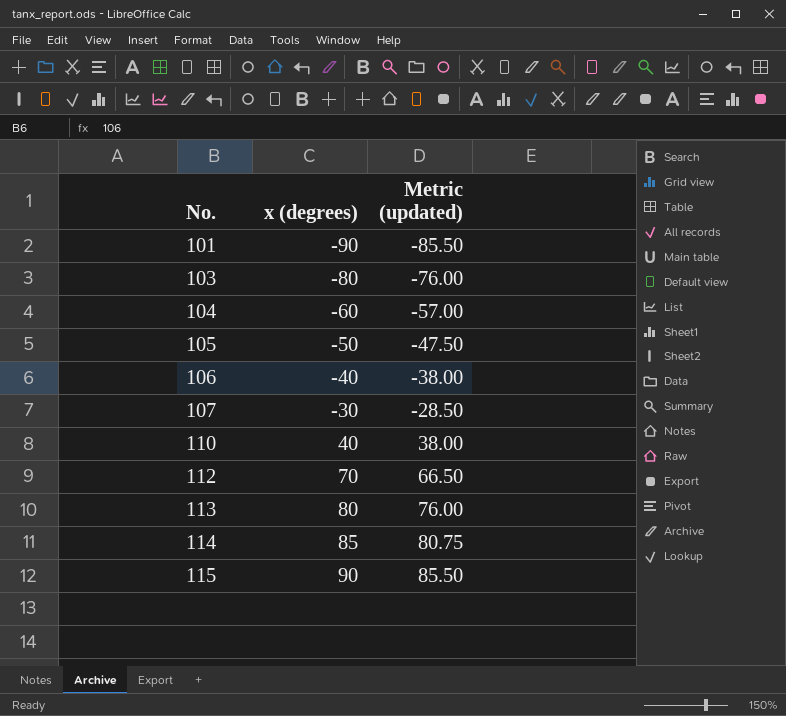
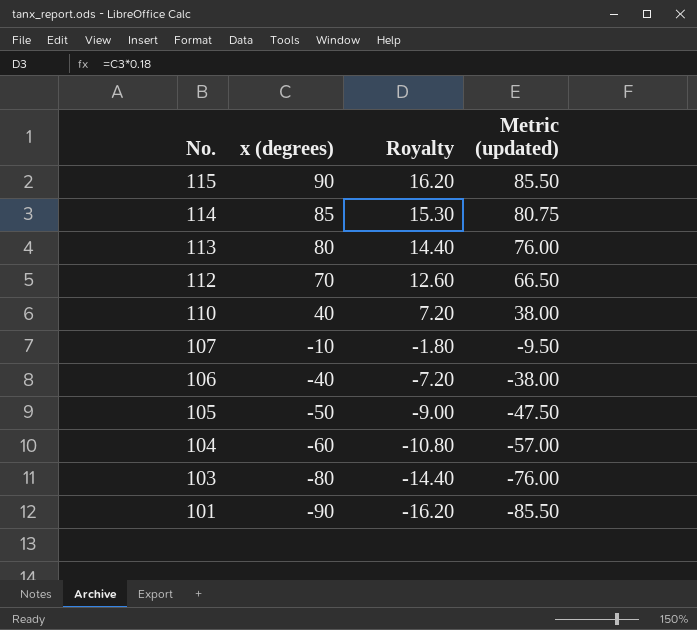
row order: No. ascending -> No. descending
column Royalty | formula: none -> [x (degrees)] * 0.18
107 | x (degrees): -30 -> -10
107 | Metric (updated): -28.50 -> -9.50

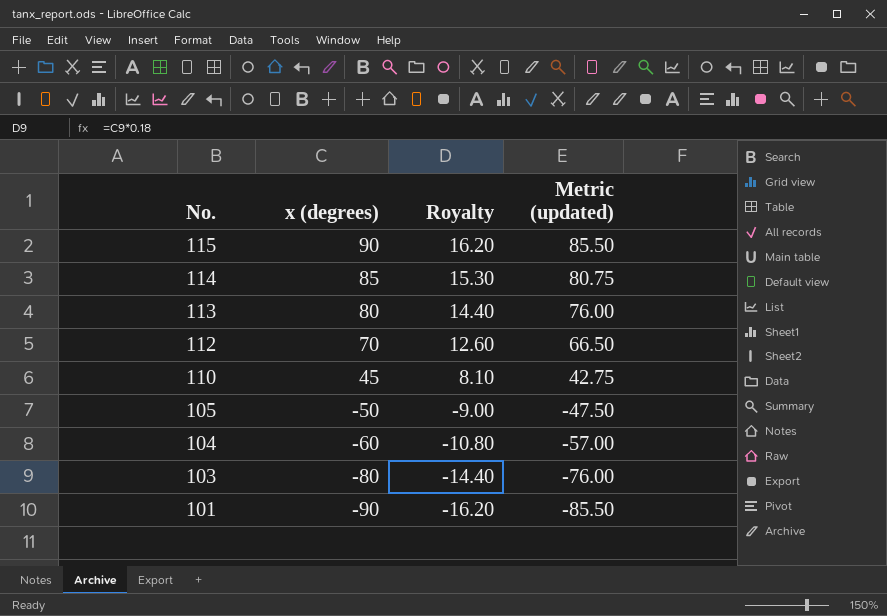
row 107: -10 | -1.80 | -9.50 -> none
row 106: -40 | -7.20 | -38.00 -> none
110 | x (degrees): 40 -> 45
110 | Royalty: 7.20 -> 8.10
110 | Metric (updated): 38.00 -> 42.75

